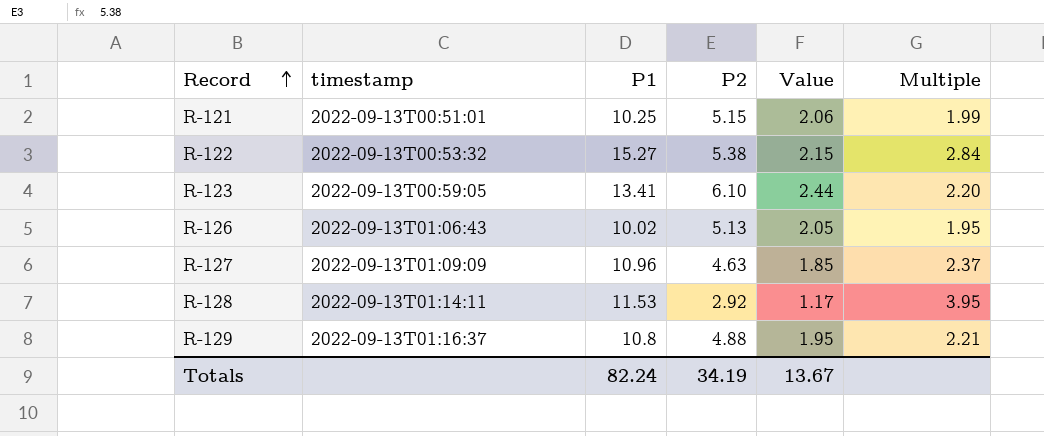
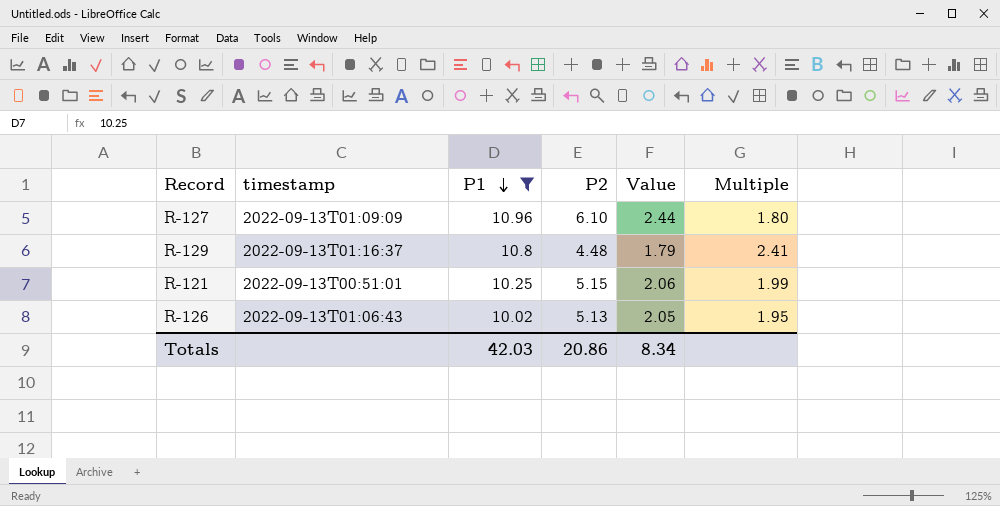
filter: none -> P1 <= 10.96
row order: Record ascending -> P1 descending
R-127 | P2: 4.63 -> 6.10
R-127 | Value: 1.85 -> 2.44
R-127 | Multiple: 2.37 -> 1.80
R-129 | P2: 4.88 -> 4.48
R-129 | Value: 1.95 -> 1.79
R-129 | Multiple: 2.21 -> 2.41
Totals | P1: 82.24 -> 42.03
Totals | P2: 34.19 -> 20.86
Totals | Value: 13.67 -> 8.34

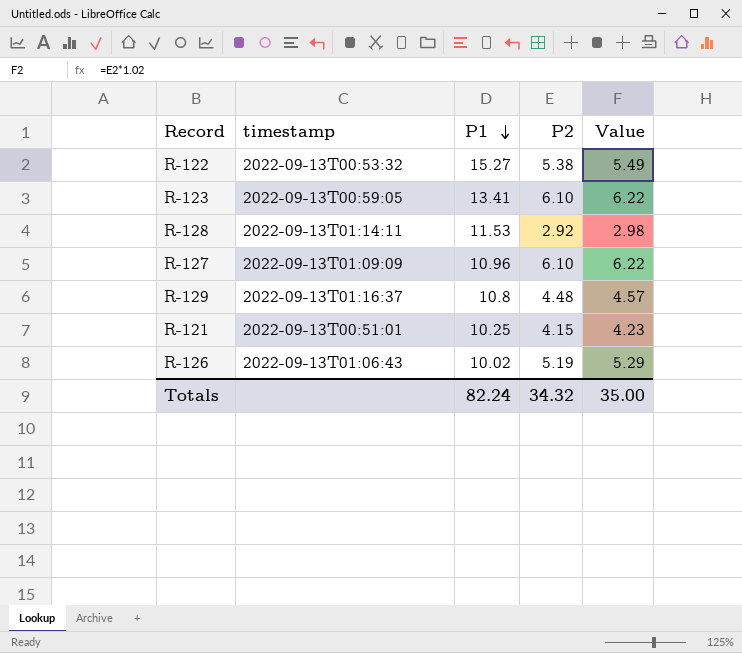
filter: P1 <= 10.96 -> none
column Multiple | formula: [P1] / [P2] -> none
column Value | formula: [P2] * 0.4 -> [P2] * 1.02
R-121 | P2: 5.15 -> 4.15
R-126 | P2: 5.13 -> 5.19
Totals | P1: 42.03 -> 82.24
Totals | P2: 20.86 -> 34.32
Totals | Value: 8.34 -> 35.00

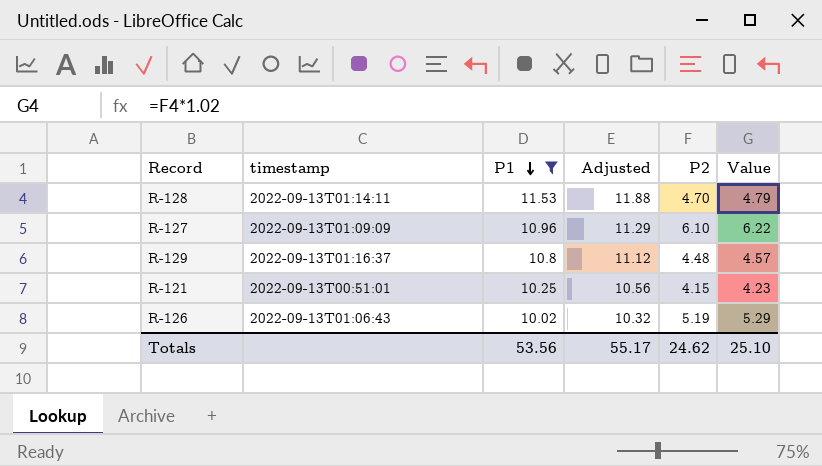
filter: none -> P1 <= 11.53
column Adjusted | formula: none -> [P1] * 1.03
R-128 | P2: 2.92 -> 4.70
R-128 | Value: 2.98 -> 4.79
Totals | P1: 82.24 -> 53.56
Totals | P2: 34.32 -> 24.62
Totals | Value: 35.00 -> 25.10

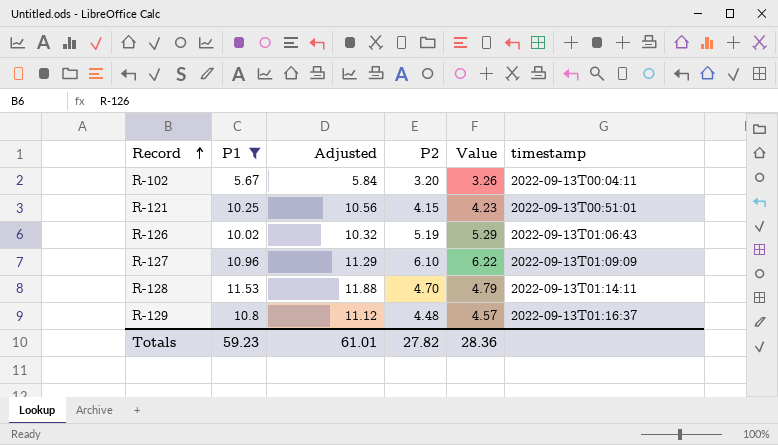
row order: P1 descending -> Record ascending
column timestamp | position: 2 -> 6
row R-102: none -> 5.67 | 5.84 | 3.20 | 3.26 | 2022-09-13T00:04:11
Totals | P1: 53.56 -> 59.23
Totals | Adjusted: 55.17 -> 61.01
Totals | P2: 24.62 -> 27.82
Totals | Value: 25.10 -> 28.36

